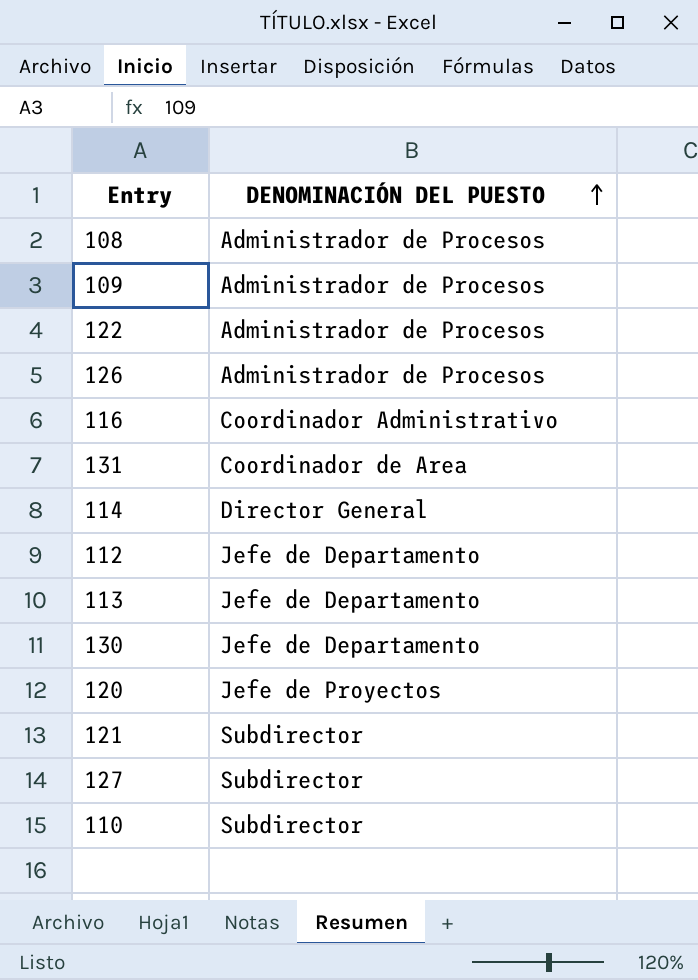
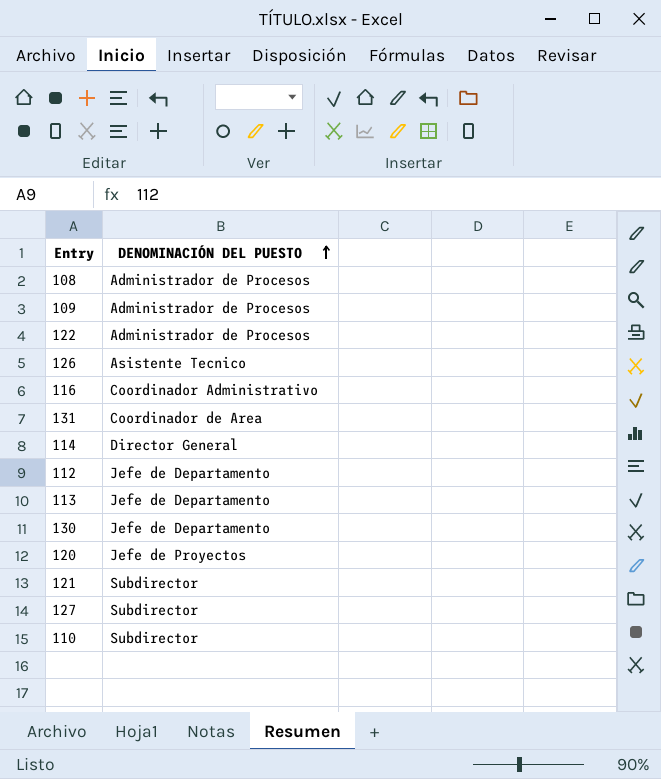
126 | DENOMINACIÓN DEL PUESTO: Administrador de Procesos -> Asistente Tecnico

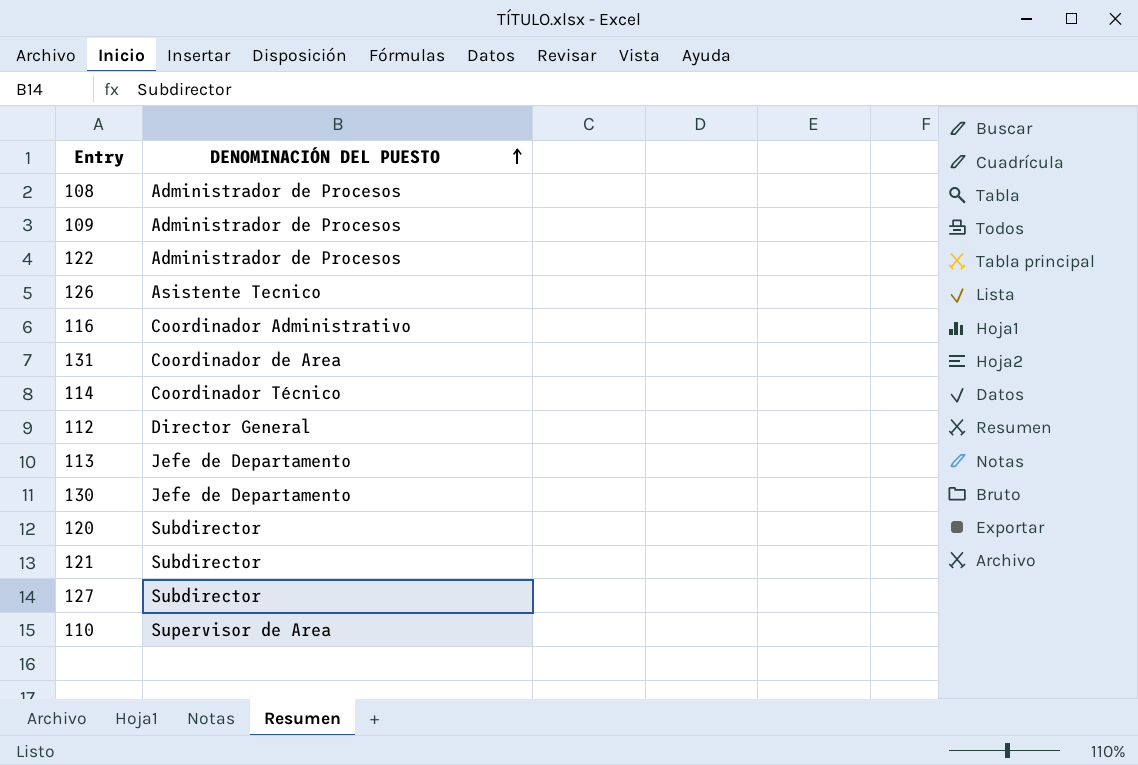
114 | DENOMINACIÓN DEL PUESTO: Director General -> Coordinador Técnico
112 | DENOMINACIÓN DEL PUESTO: Jefe de Departamento -> Director General
120 | DENOMINACIÓN DEL PUESTO: Jefe de Proyectos -> Subdirector
110 | DENOMINACIÓN DEL PUESTO: Subdirector -> Supervisor de Area

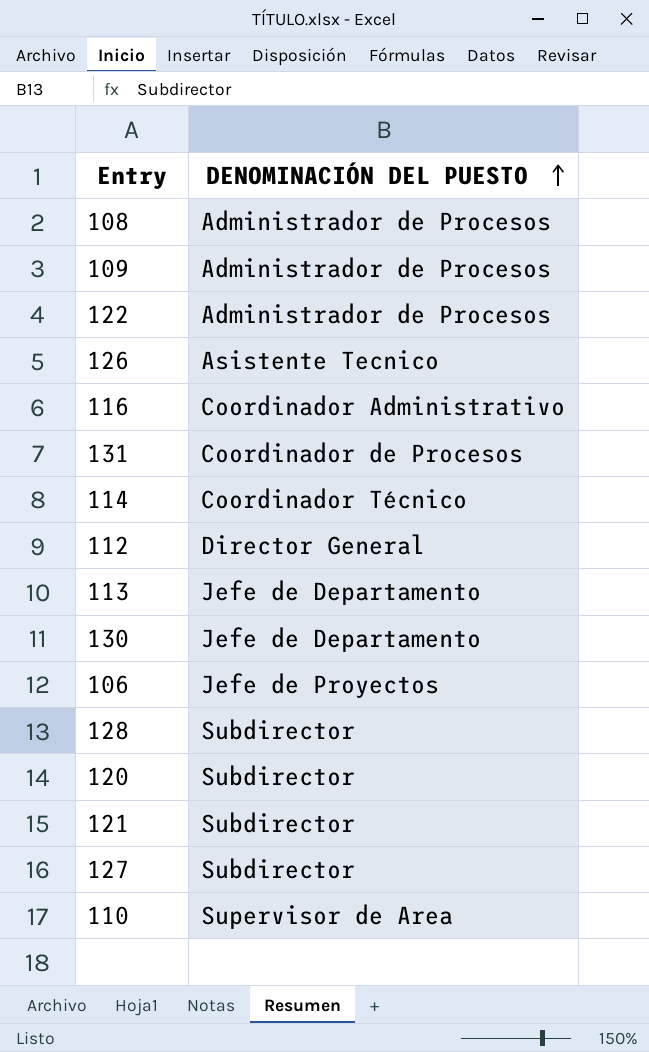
131 | DENOMINACIÓN DEL PUESTO: Coordinador de Area -> Coordinador de Procesos
row 106: none -> Jefe de Proyectos
row 128: none -> Subdirector

